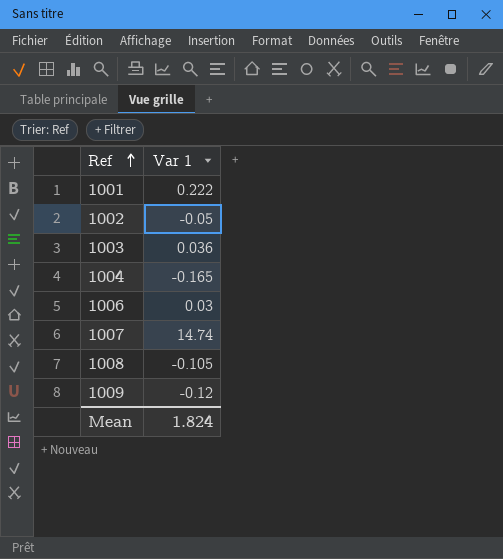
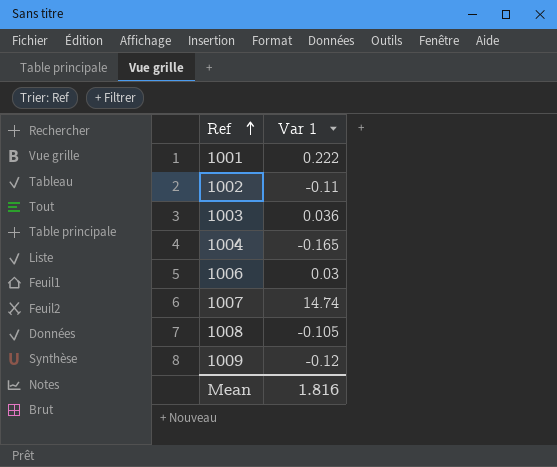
1002 | Var 1: -0.05 -> -0.11
Mean | Var 1: 1.824 -> 1.816

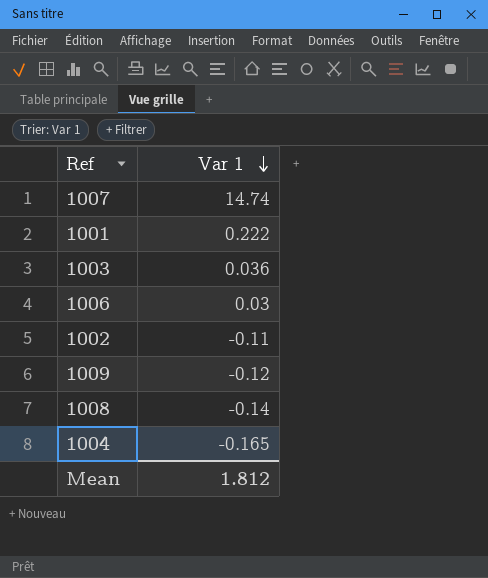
row order: Ref ascending -> Var 1 descending
1008 | Var 1: -0.105 -> -0.14
Mean | Var 1: 1.816 -> 1.812

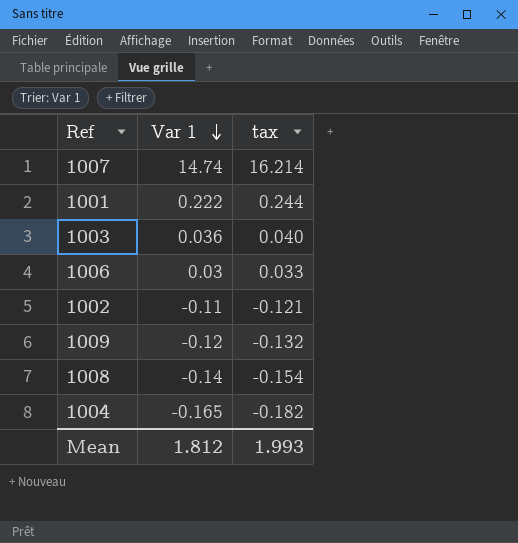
column tax | formula: none -> [Var 1] * 1.1

